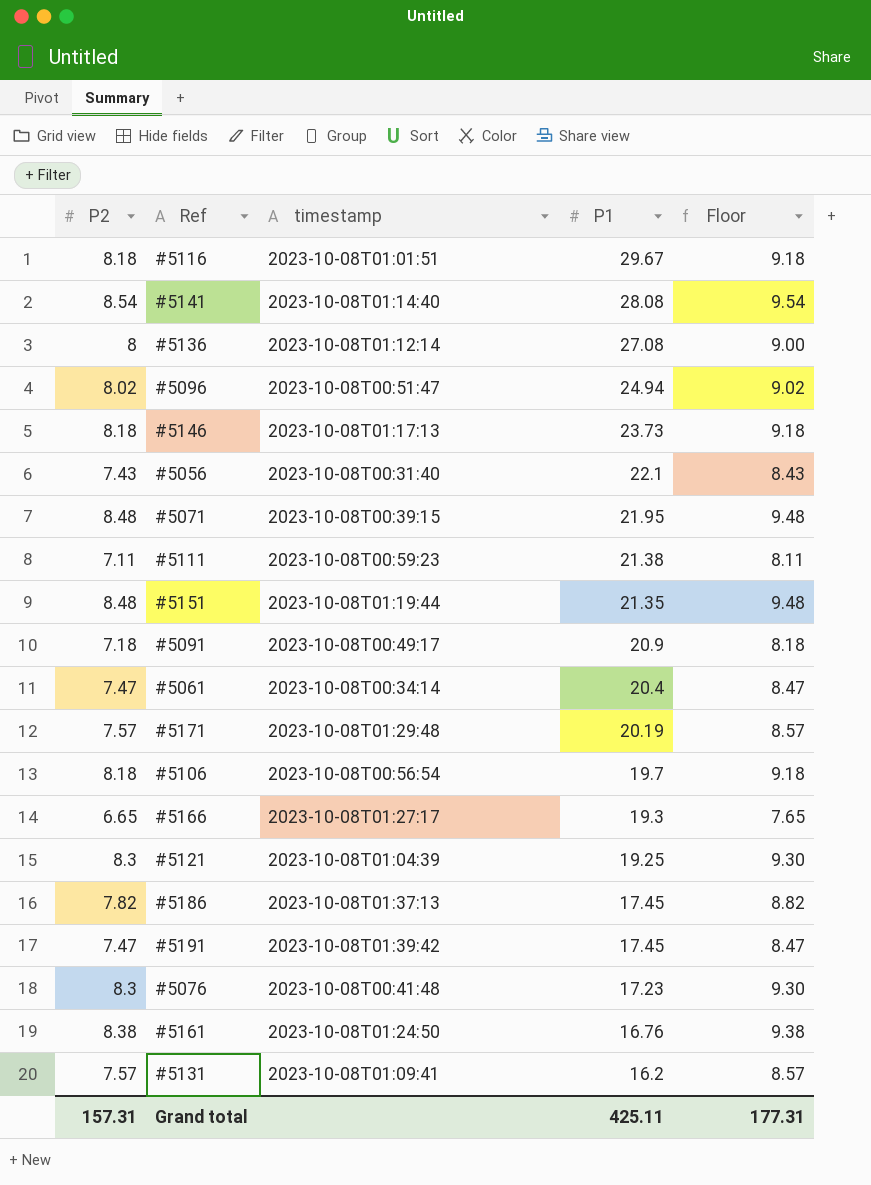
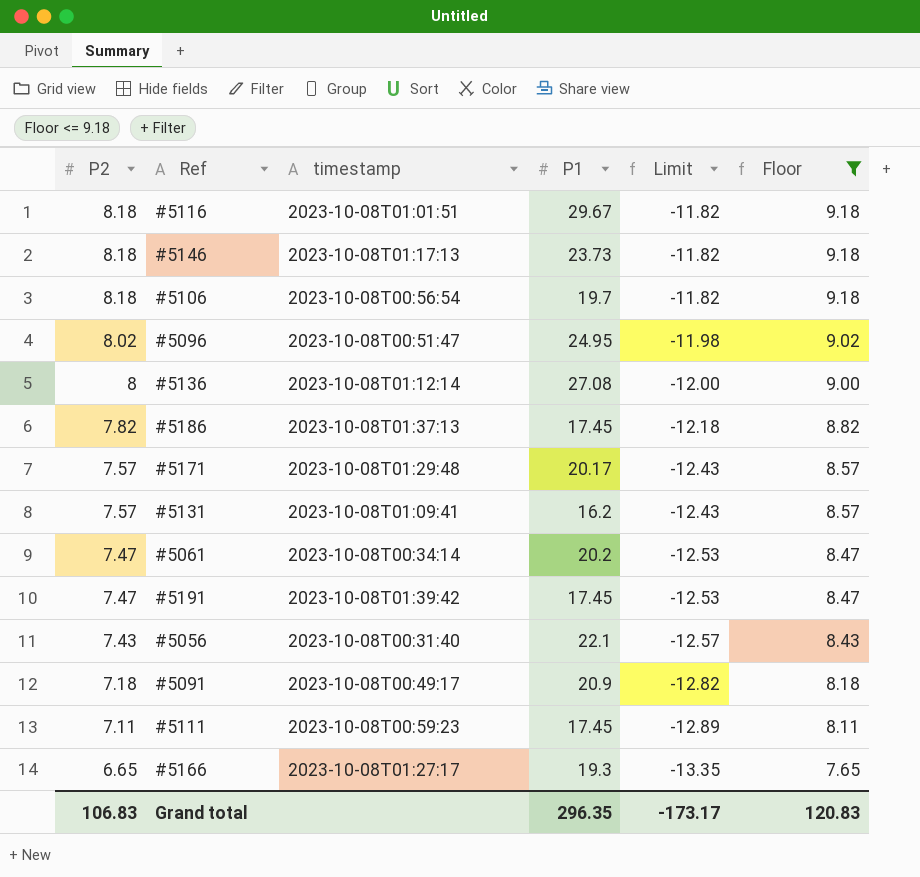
filter: none -> Floor <= 9.18
row order: P1 descending -> P2 descending
column Limit | formula: none -> [P2] - 20
#5096 | P1: 24.94 -> 24.95
#5171 | P1: 20.19 -> 20.17
#5061 | P1: 20.4 -> 20.2
#5111 | P1: 21.38 -> 17.45
Grand total | P2: 157.31 -> 106.83
Grand total | P1: 425.11 -> 296.35
Grand total | Floor: 177.31 -> 120.83

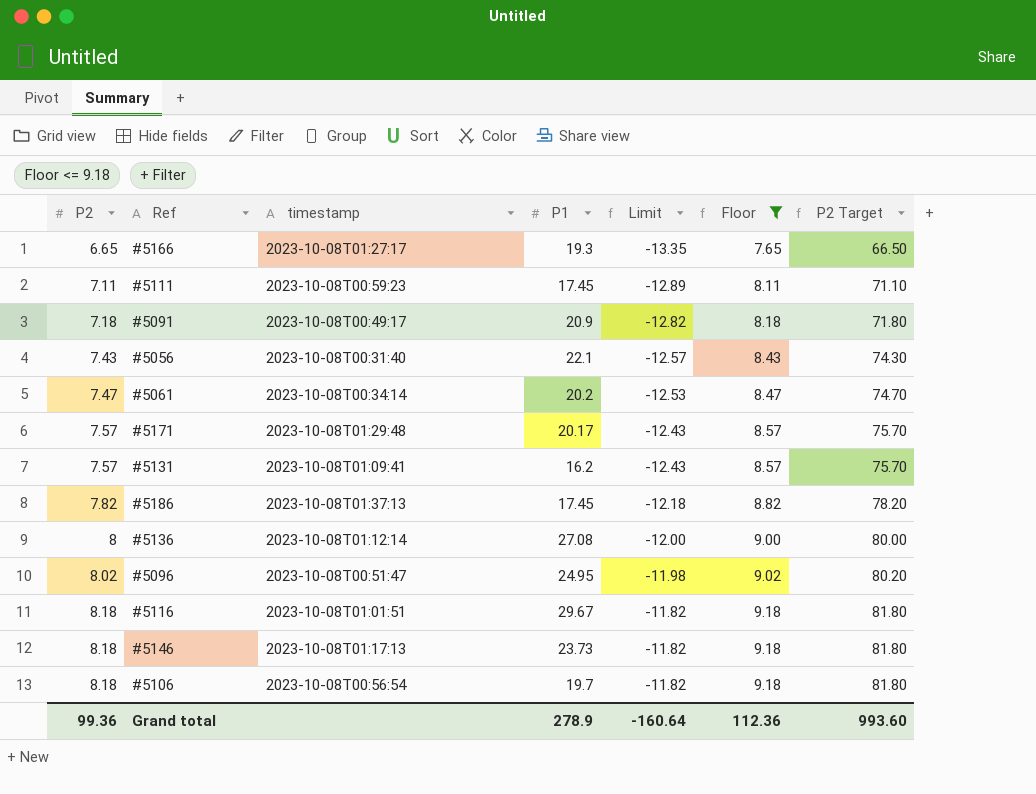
row order: P2 descending -> P2 ascending
column P2 Target | formula: none -> [P2] * 10
row #5191: 7.47 | 2023-10-08T01:39:42 | 17.45 | -12.53 | 8.47 -> none
Grand total | P2: 106.83 -> 99.36
Grand total | P1: 296.35 -> 278.9
Grand total | Limit: -173.17 -> -160.64
Grand total | Floor: 120.83 -> 112.36

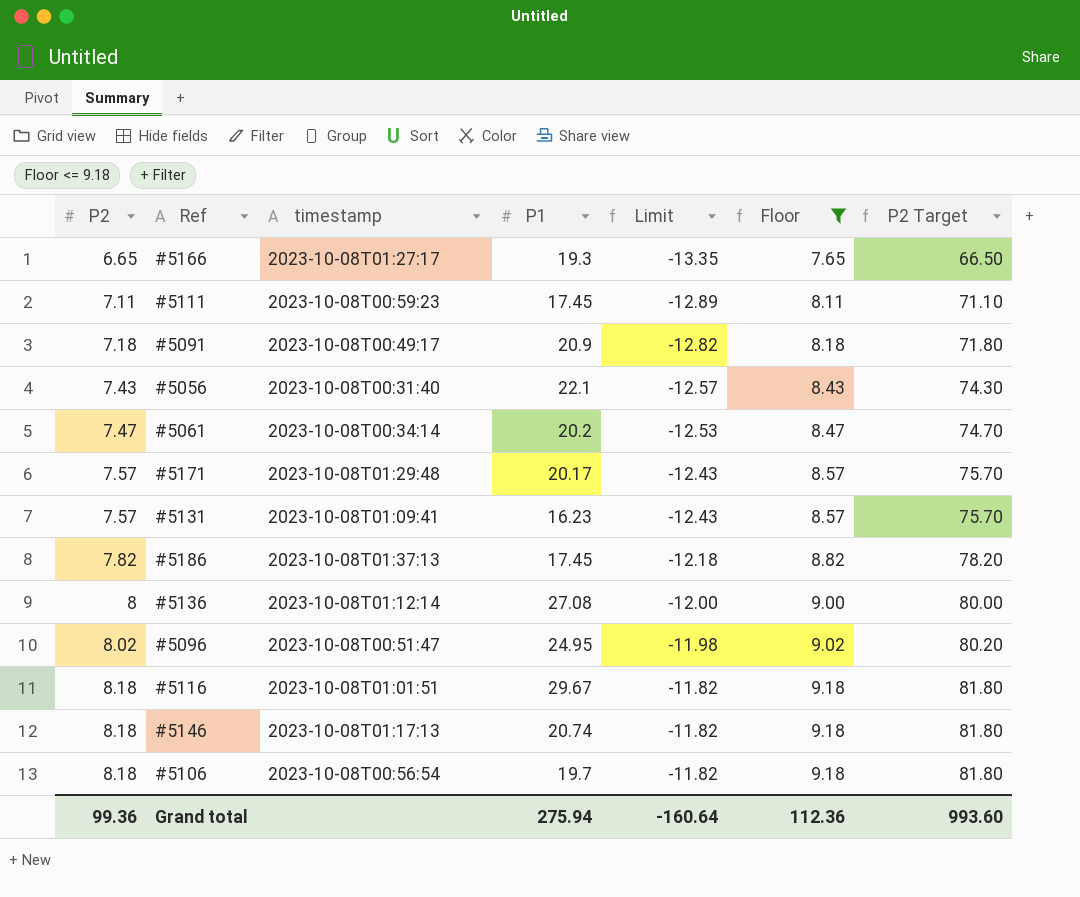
#5131 | P1: 16.2 -> 16.23
#5146 | P1: 23.73 -> 20.74
Grand total | P1: 278.9 -> 275.94

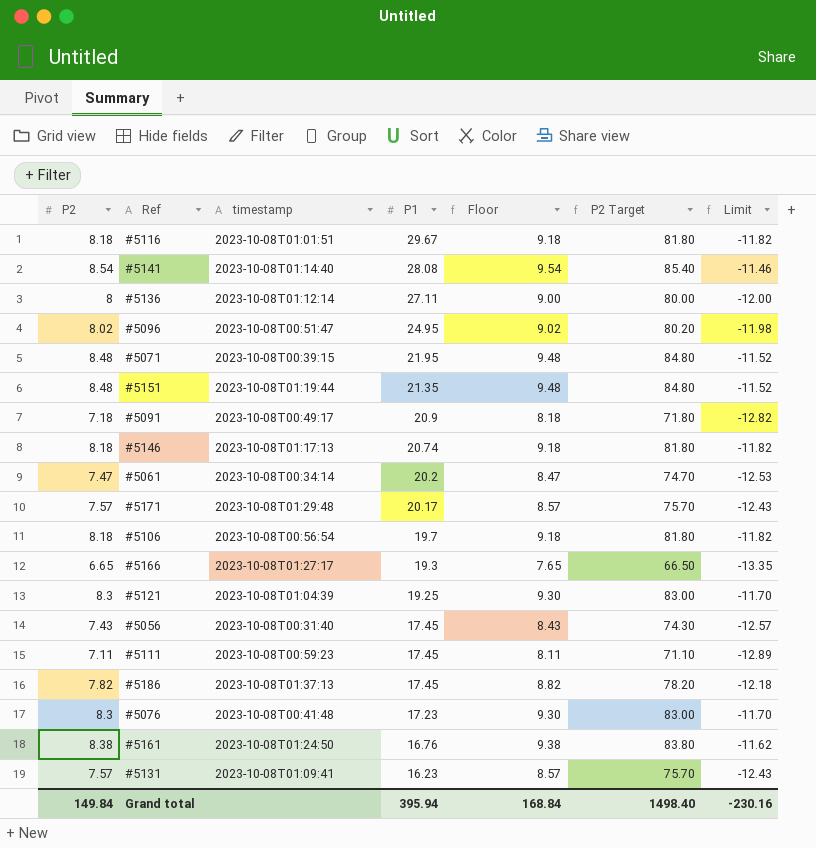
filter: Floor <= 9.18 -> none
row order: P2 ascending -> P1 descending
column Limit | position: 5 -> 7
#5136 | P1: 27.08 -> 27.11
#5056 | P1: 22.1 -> 17.45
Grand total | P2: 99.36 -> 149.84
Grand total | P1: 275.94 -> 395.94
Grand total | Floor: 112.36 -> 168.84
Grand total | P2 Target: 993.60 -> 1498.40
Grand total | Limit: -160.64 -> -230.16

